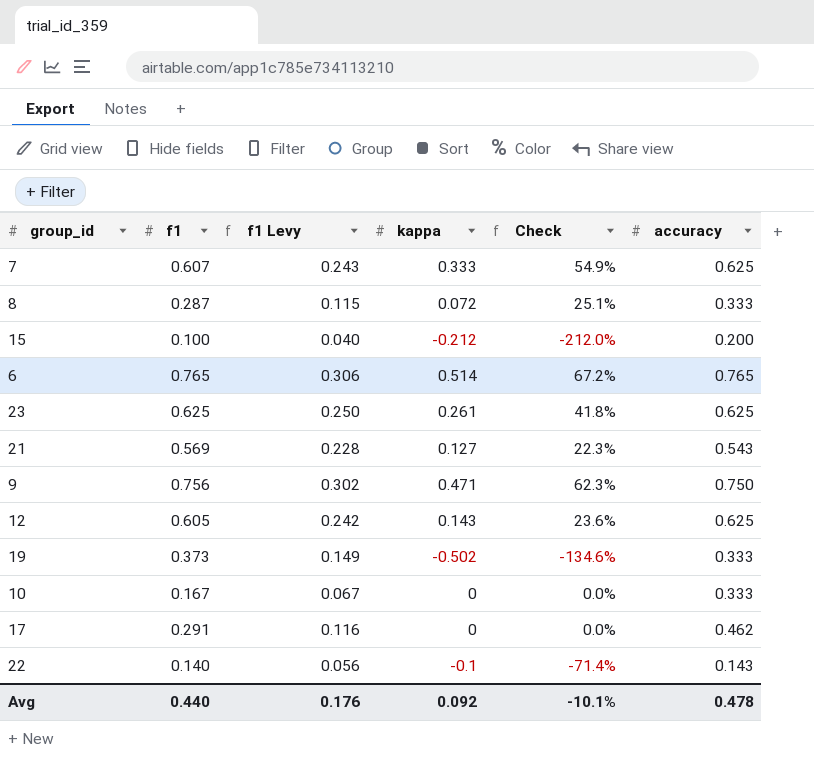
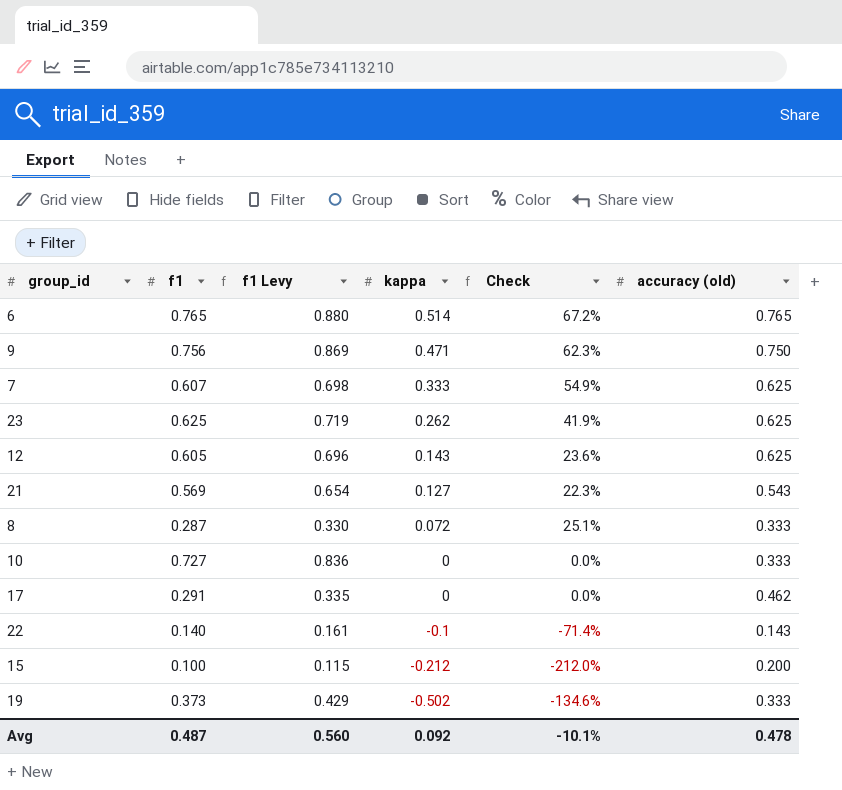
row order: none -> kappa descending
column f1 Levy | formula: [f1] * 0.4 -> [f1] * 1.15
column name: accuracy -> accuracy (old)
23 | kappa: 0.261 -> 0.262
23 | Check: 41.8% -> 41.9%
10 | f1: 0.167 -> 0.727
Avg | f1: 0.440 -> 0.487
Avg | f1 Levy: 0.176 -> 0.560

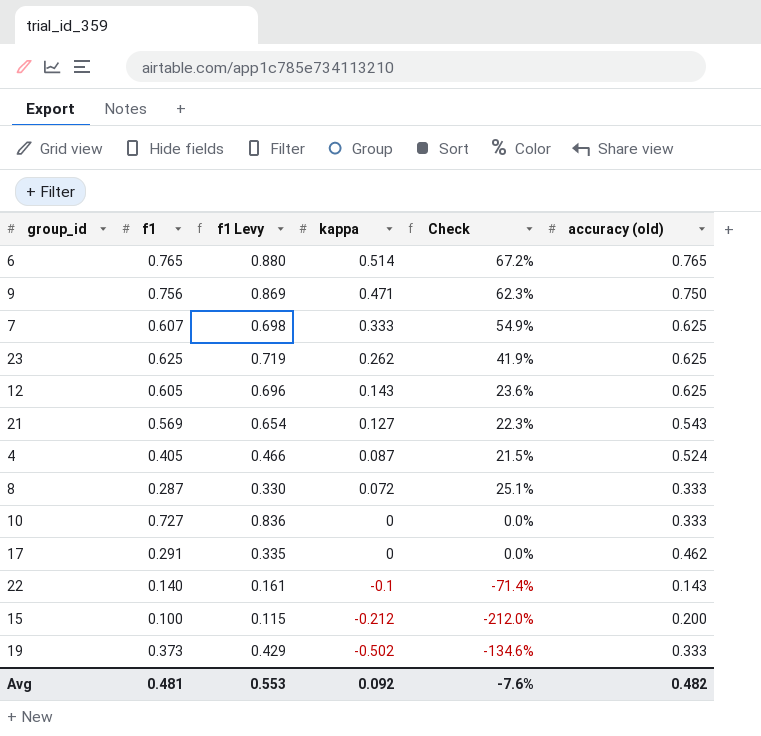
row 4: none -> 0.405 | 0.466 | 0.087 | 21.5% | 0.524
Avg | f1: 0.487 -> 0.481
Avg | f1 Levy: 0.560 -> 0.553
Avg | Check: -10.1% -> -7.6%
Avg | accuracy (old): 0.478 -> 0.482

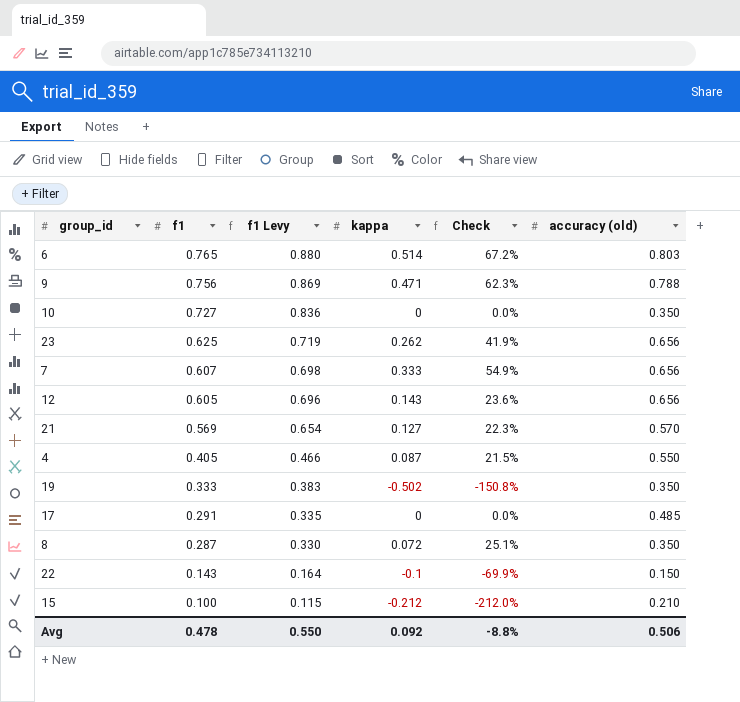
row order: kappa descending -> f1 descending
6 | accuracy (old): 0.765 -> 0.803
9 | accuracy (old): 0.750 -> 0.788
10 | accuracy (old): 0.333 -> 0.350
23 | accuracy (old): 0.625 -> 0.656
7 | accuracy (old): 0.625 -> 0.656
12 | accuracy (old): 0.625 -> 0.656
21 | accuracy (old): 0.543 -> 0.570
4 | accuracy (old): 0.524 -> 0.550
19 | f1: 0.373 -> 0.333
19 | f1 Levy: 0.429 -> 0.383
19 | Check: -134.6% -> -150.8%
19 | accuracy (old): 0.333 -> 0.350
17 | accuracy (old): 0.462 -> 0.485
8 | accuracy (old): 0.333 -> 0.350
22 | f1: 0.140 -> 0.143
22 | f1 Levy: 0.161 -> 0.164
22 | Check: -71.4% -> -69.9%
22 | accuracy (old): 0.143 -> 0.150
15 | accuracy (old): 0.200 -> 0.210
Avg | f1: 0.481 -> 0.478
Avg | f1 Levy: 0.553 -> 0.550
Avg | Check: -7.6% -> -8.8%
Avg | accuracy (old): 0.482 -> 0.506

